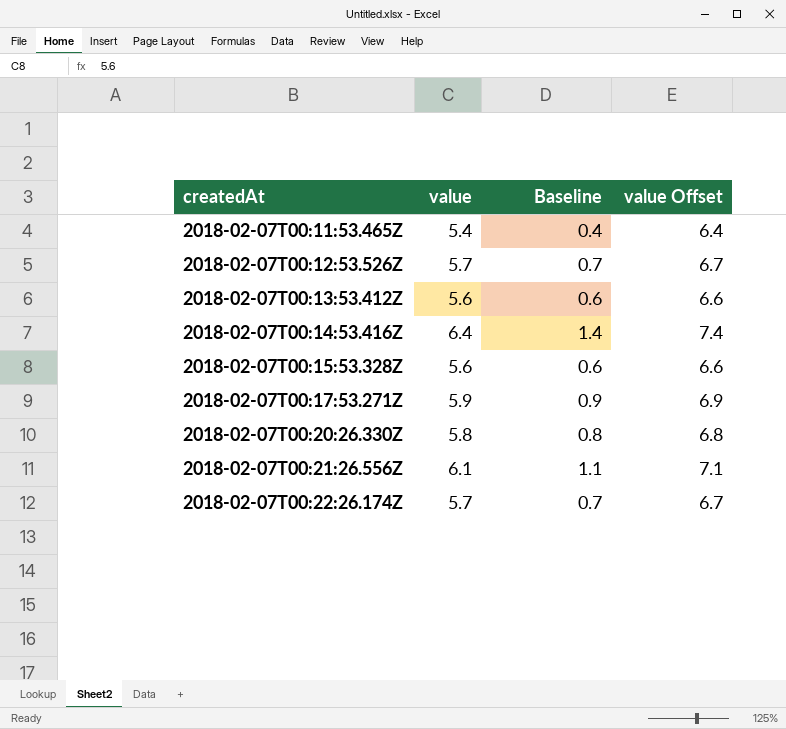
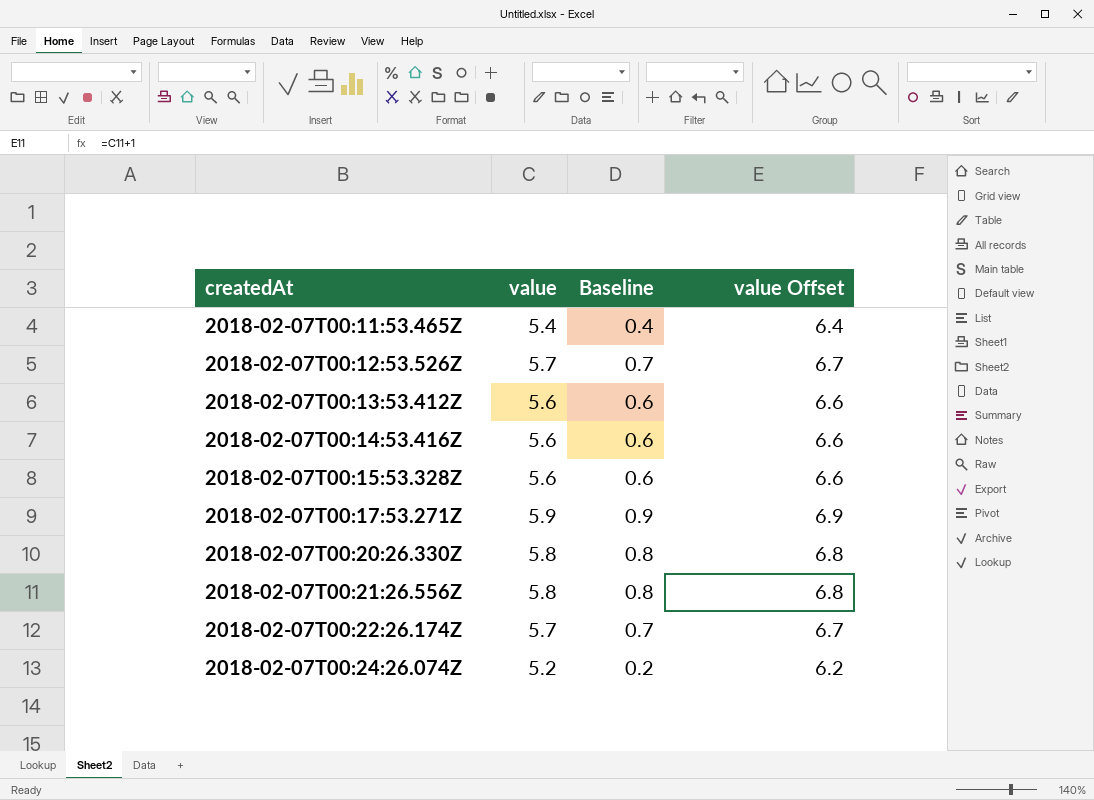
2018-02-07T00:14:53.416Z | value: 6.4 -> 5.6
2018-02-07T00:14:53.416Z | Baseline: 1.4 -> 0.6
2018-02-07T00:14:53.416Z | value Offset: 7.4 -> 6.6
2018-02-07T00:21:26.556Z | value: 6.1 -> 5.8
2018-02-07T00:21:26.556Z | Baseline: 1.1 -> 0.8
2018-02-07T00:21:26.556Z | value Offset: 7.1 -> 6.8
row 2018-02-07T00:24:26.074Z: none -> 5.2 | 0.2 | 6.2

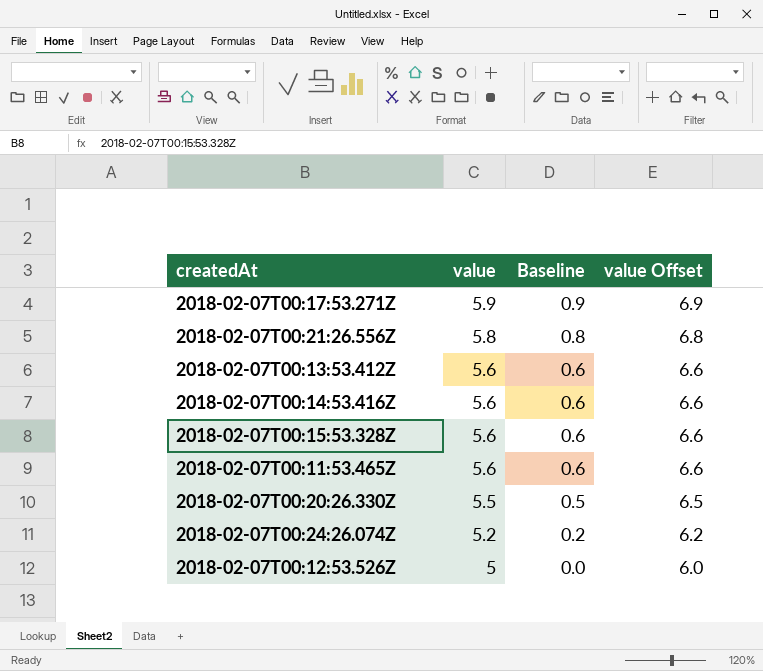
row order: createdAt ascending -> value descending
row 2018-02-07T00:22:26.174Z: 5.7 | 0.7 | 6.7 -> none
2018-02-07T00:11:53.465Z | value: 5.4 -> 5.6
2018-02-07T00:11:53.465Z | Baseline: 0.4 -> 0.6
2018-02-07T00:11:53.465Z | value Offset: 6.4 -> 6.6
2018-02-07T00:20:26.330Z | value: 5.8 -> 5.5
2018-02-07T00:20:26.330Z | Baseline: 0.8 -> 0.5
2018-02-07T00:20:26.330Z | value Offset: 6.8 -> 6.5
2018-02-07T00:12:53.526Z | value: 5.7 -> 5
2018-02-07T00:12:53.526Z | Baseline: 0.7 -> 0.0
2018-02-07T00:12:53.526Z | value Offset: 6.7 -> 6.0

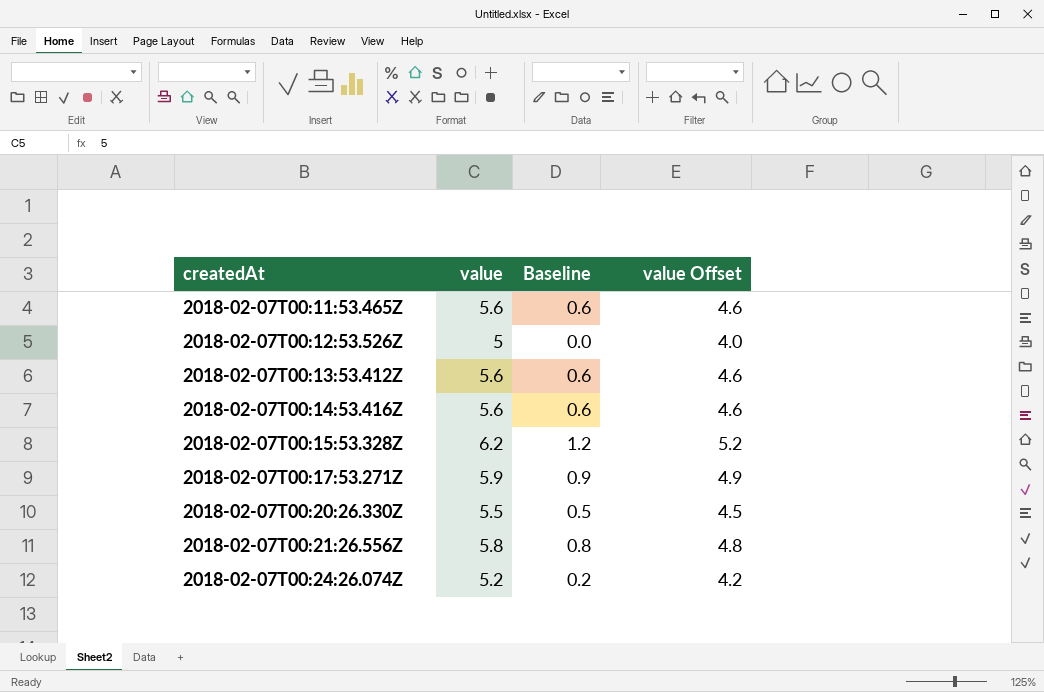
row order: value descending -> createdAt ascending
column value Offset | formula: [value] + 1 -> [value] - 1
2018-02-07T00:15:53.328Z | value: 5.6 -> 6.2
2018-02-07T00:15:53.328Z | Baseline: 0.6 -> 1.2

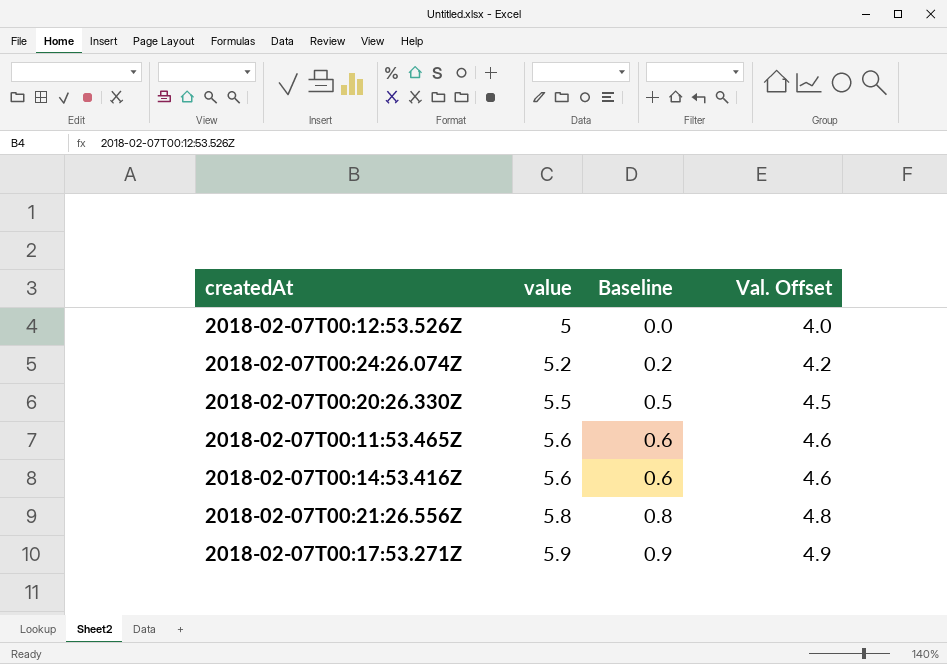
row order: createdAt ascending -> value ascending
column name: value Offset -> Val. Offset
row 2018-02-07T00:13:53.412Z: 5.6 | 0.6 | 4.6 -> none
row 2018-02-07T00:15:53.328Z: 6.2 | 1.2 | 5.2 -> none

